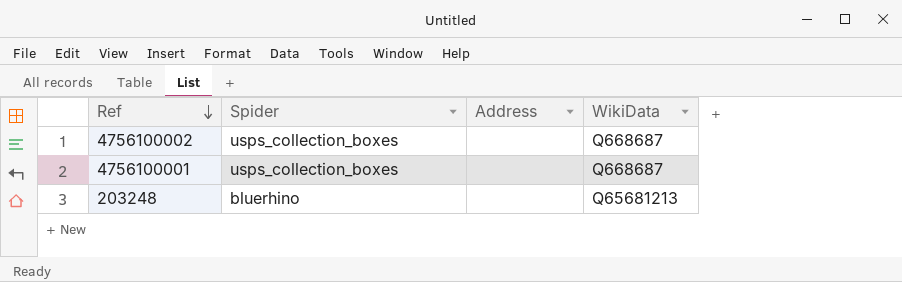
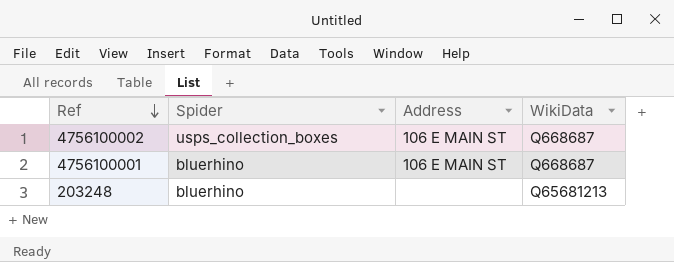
4756100002 | Address: none -> 106 E MAIN ST
4756100001 | Spider: usps_collection_boxes -> bluerhino
4756100001 | Address: none -> 106 E MAIN ST

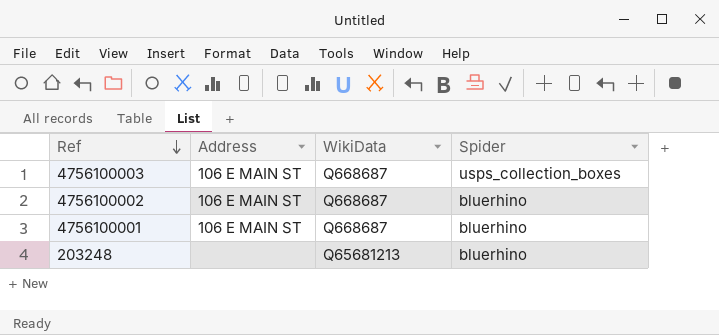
column Spider | position: 2 -> 4
row 4756100003: none -> 106 E MAIN ST | Q668687 | usps_collection_boxes
4756100002 | Spider: usps_collection_boxes -> bluerhino

